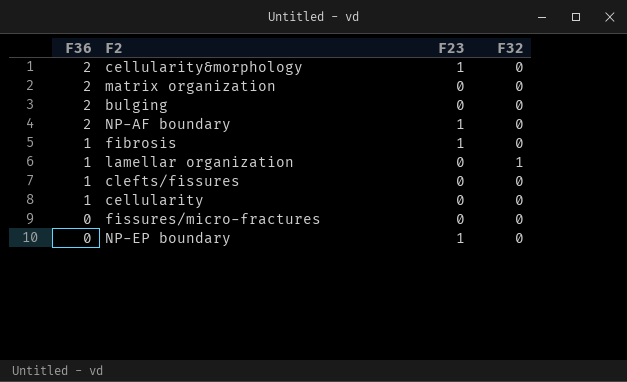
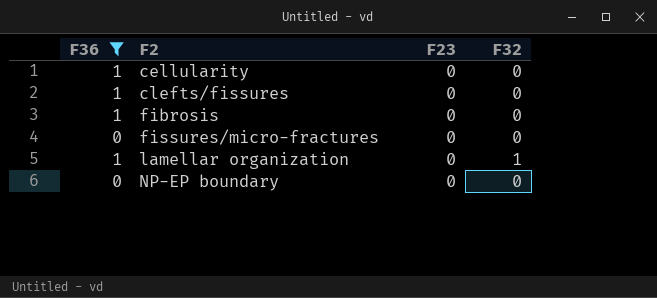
filter: none -> F36 != 2
row order: F36 descending -> F2 ascending
fibrosis | F23: 1 -> 0
NP-EP boundary | F23: 1 -> 0

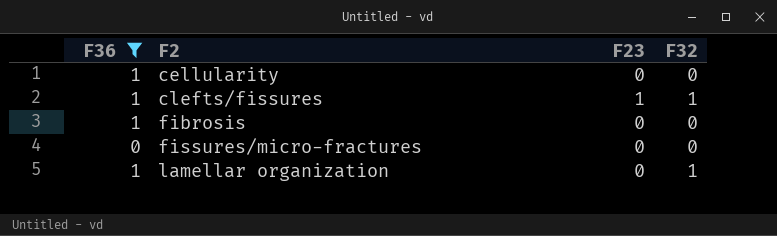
row NP-EP boundary: 0 | 0 | 0 -> none
clefts/fissures | F23: 0 -> 1
clefts/fissures | F32: 0 -> 1

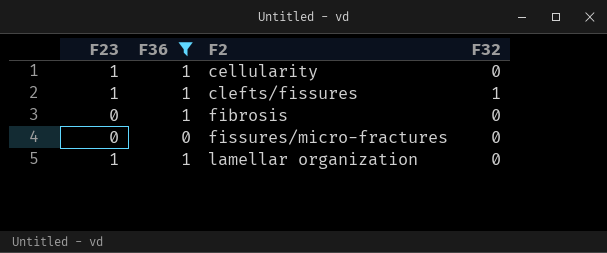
column F23 | position: 3 -> 1
cellularity | F23: 0 -> 1
lamellar organization | F23: 0 -> 1
lamellar organization | F32: 1 -> 0

